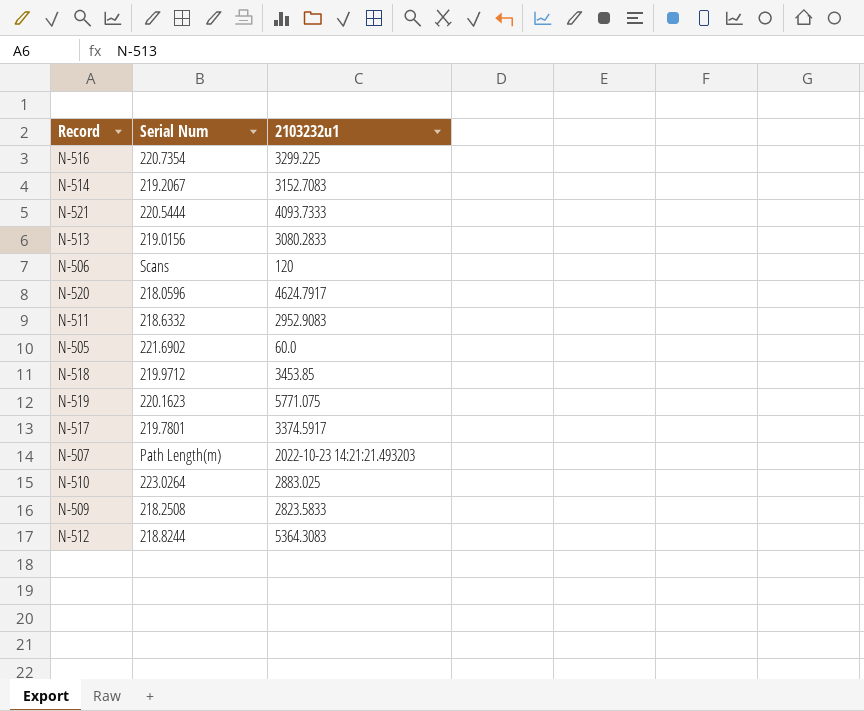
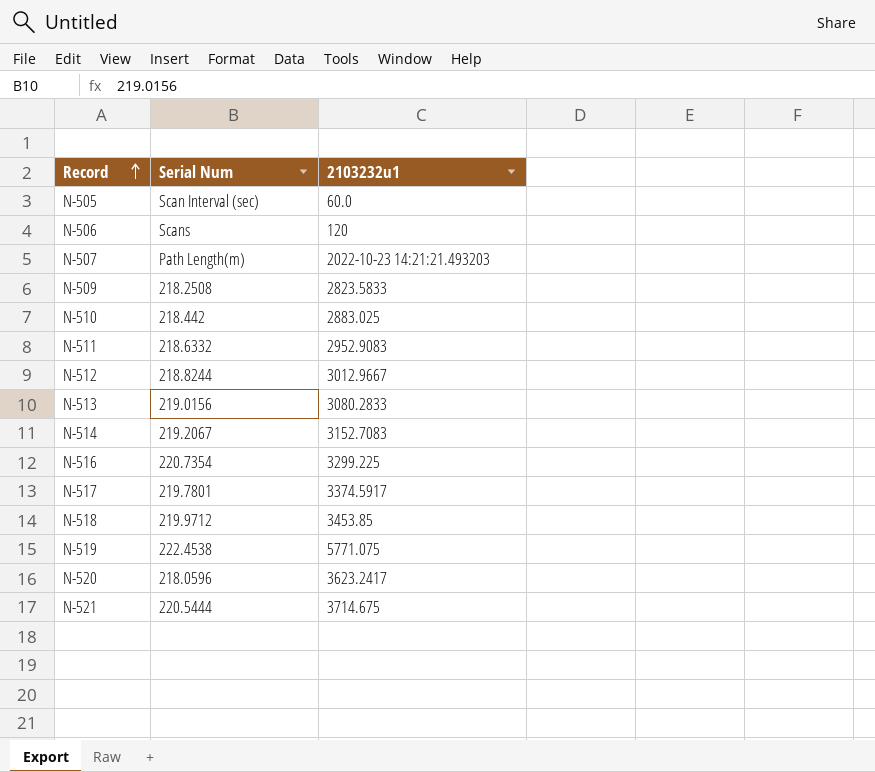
row order: none -> Record ascending
N-505 | Serial Num: 221.6902 -> Scan Interval (sec)
N-510 | Serial Num: 223.0264 -> 218.442
N-512 | 2103232u1: 5364.3083 -> 3012.9667
N-519 | Serial Num: 220.1623 -> 222.4538
N-520 | 2103232u1: 4624.7917 -> 3623.2417
N-521 | 2103232u1: 4093.7333 -> 3714.675

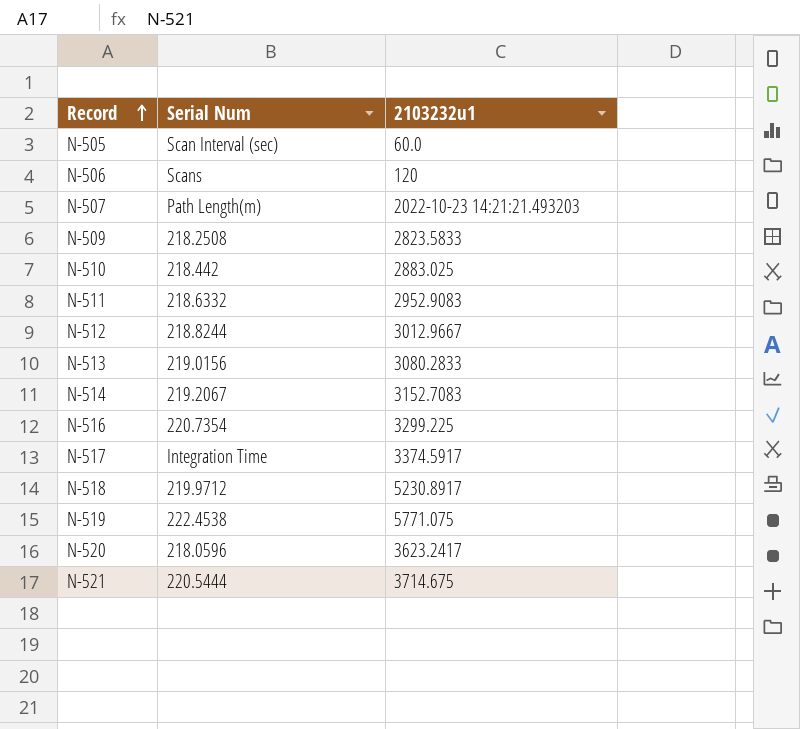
N-517 | Serial Num: 219.7801 -> Integration Time
N-518 | 2103232u1: 3453.85 -> 5230.8917

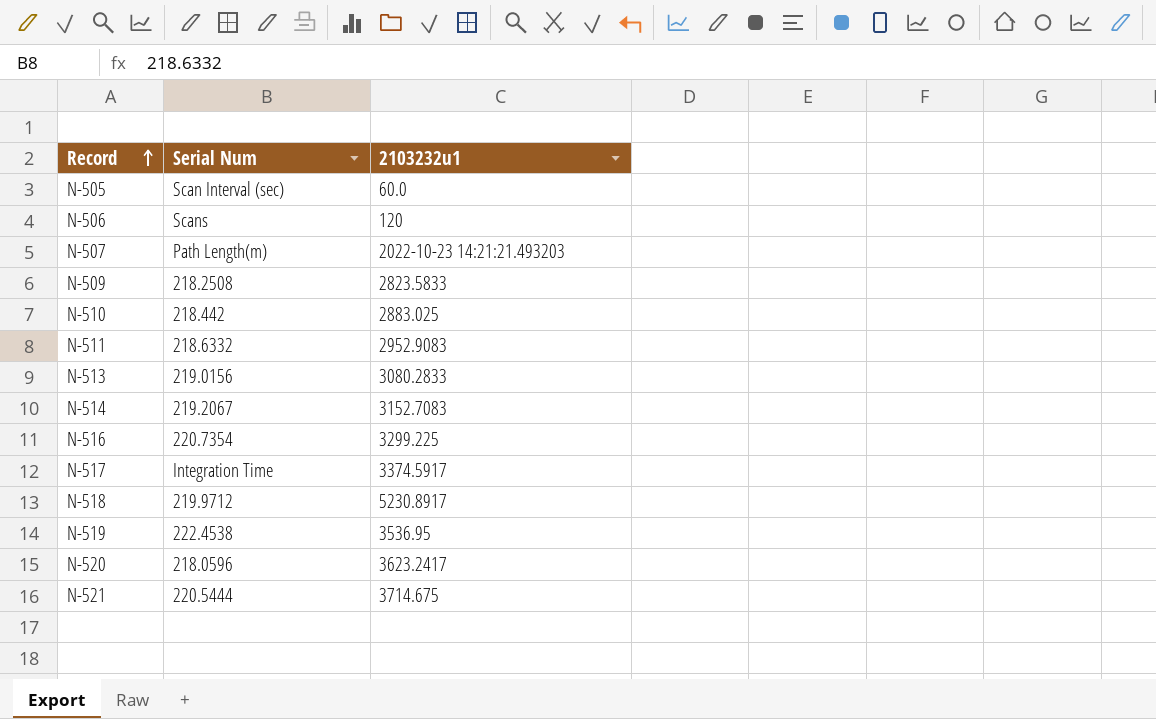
row N-512: 218.8244 | 3012.9667 -> none
N-519 | 2103232u1: 5771.075 -> 3536.95

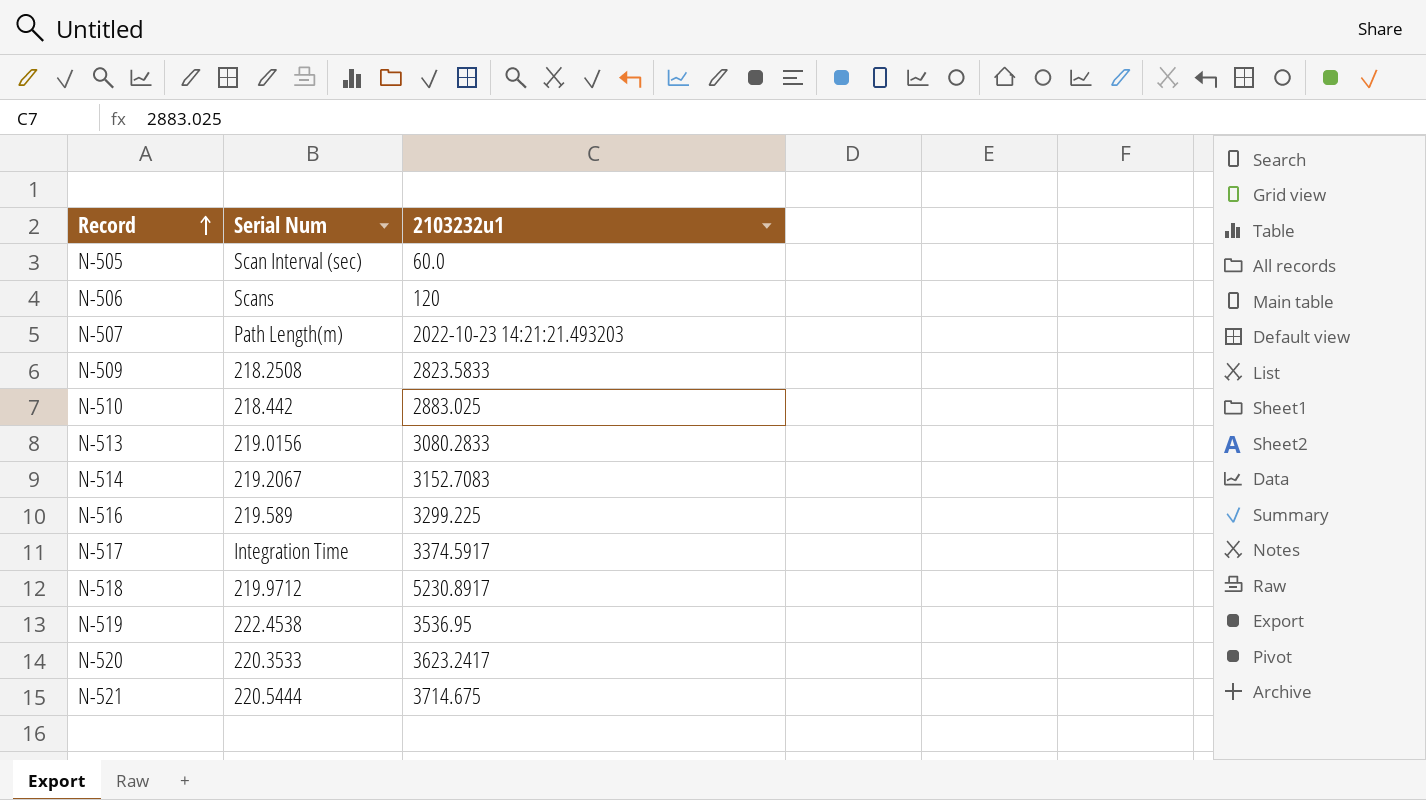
row N-511: 218.6332 | 2952.9083 -> none
N-516 | Serial Num: 220.7354 -> 219.589
N-520 | Serial Num: 218.0596 -> 220.3533

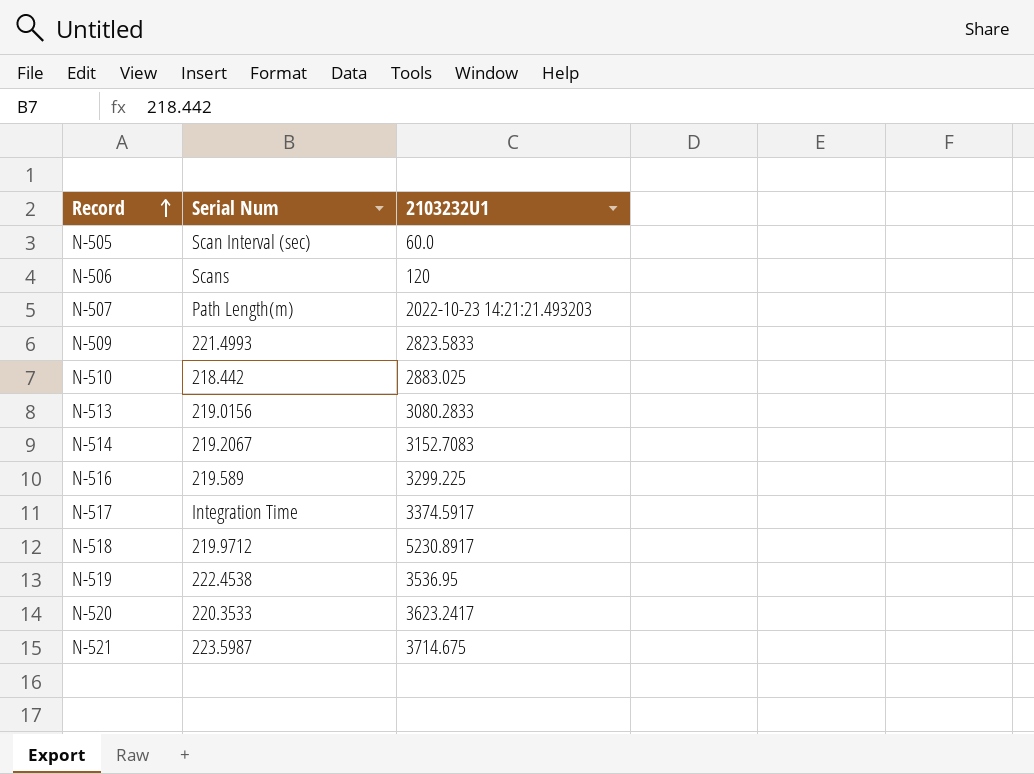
column name: 2103232u1 -> 2103232U1
N-509 | Serial Num: 218.2508 -> 221.4993
N-521 | Serial Num: 220.5444 -> 223.5987

